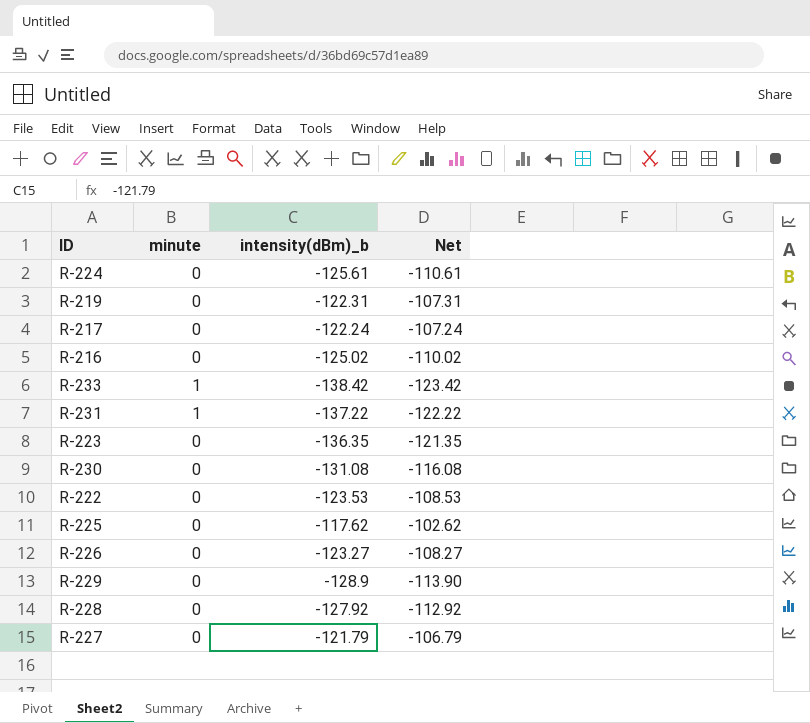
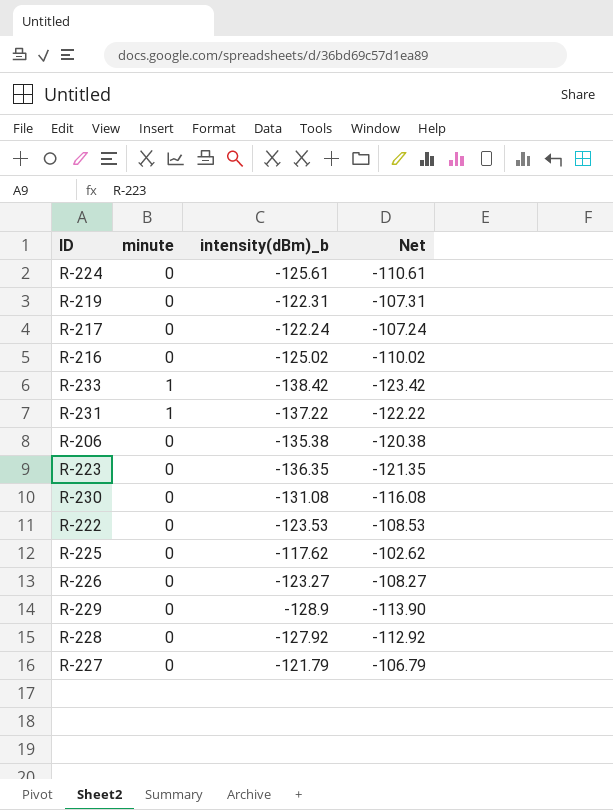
row R-206: none -> 0 | -135.38 | -120.38

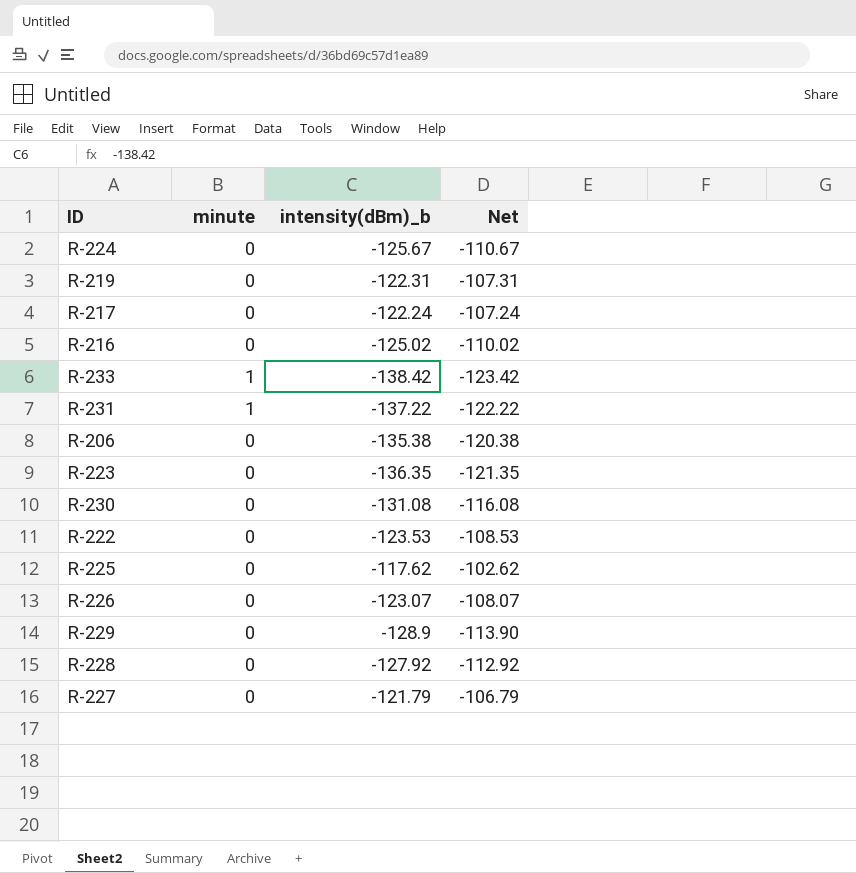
R-224 | intensity(dBm)_b: -125.61 -> -125.67
R-224 | Net: -110.61 -> -110.67
R-226 | intensity(dBm)_b: -123.27 -> -123.07
R-226 | Net: -108.27 -> -108.07

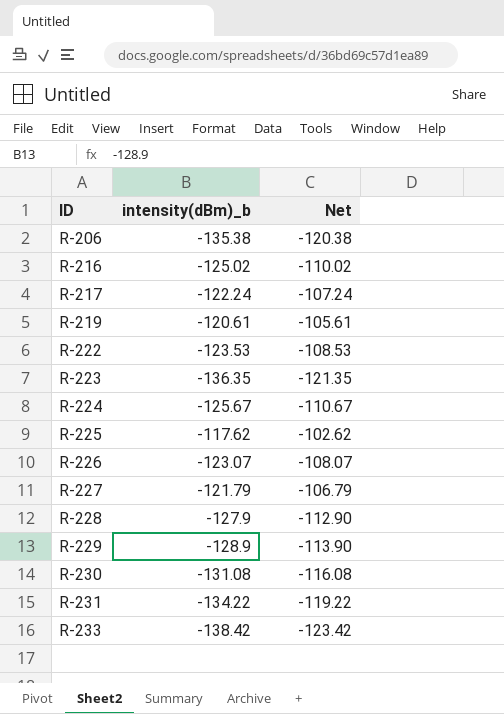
row order: none -> ID ascending
column minute | position: 2 -> none
R-219 | intensity(dBm)_b: -122.31 -> -120.61
R-219 | Net: -107.31 -> -105.61
R-228 | intensity(dBm)_b: -127.92 -> -127.9
R-228 | Net: -112.92 -> -112.90
R-231 | intensity(dBm)_b: -137.22 -> -134.22
R-231 | Net: -122.22 -> -119.22

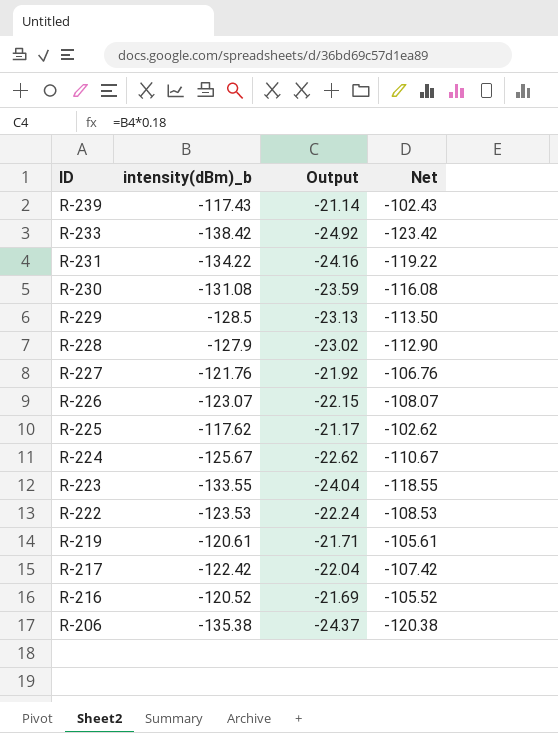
row order: ID ascending -> ID descending
column Output | formula: none -> [intensity(dBm)_b] * 0.18
row R-239: none -> -117.43 | -21.14 | -102.43
R-229 | intensity(dBm)_b: -128.9 -> -128.5
R-229 | Net: -113.90 -> -113.50
R-227 | intensity(dBm)_b: -121.79 -> -121.76
R-227 | Net: -106.79 -> -106.76
R-223 | intensity(dBm)_b: -136.35 -> -133.55
R-223 | Net: -121.35 -> -118.55
R-217 | intensity(dBm)_b: -122.24 -> -122.42
R-217 | Net: -107.24 -> -107.42
R-216 | intensity(dBm)_b: -125.02 -> -120.52
R-216 | Net: -110.02 -> -105.52

